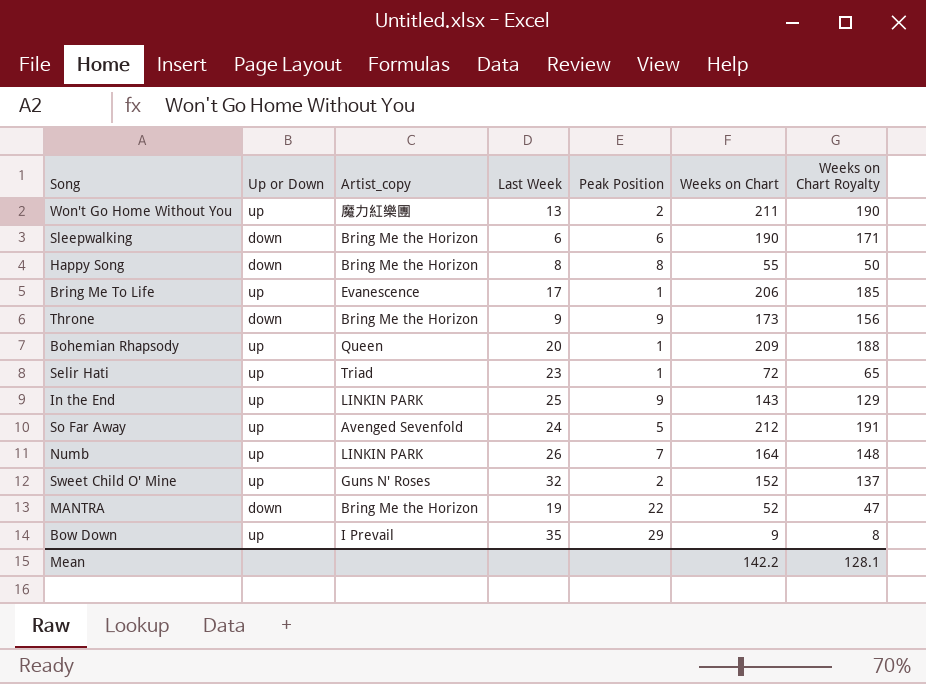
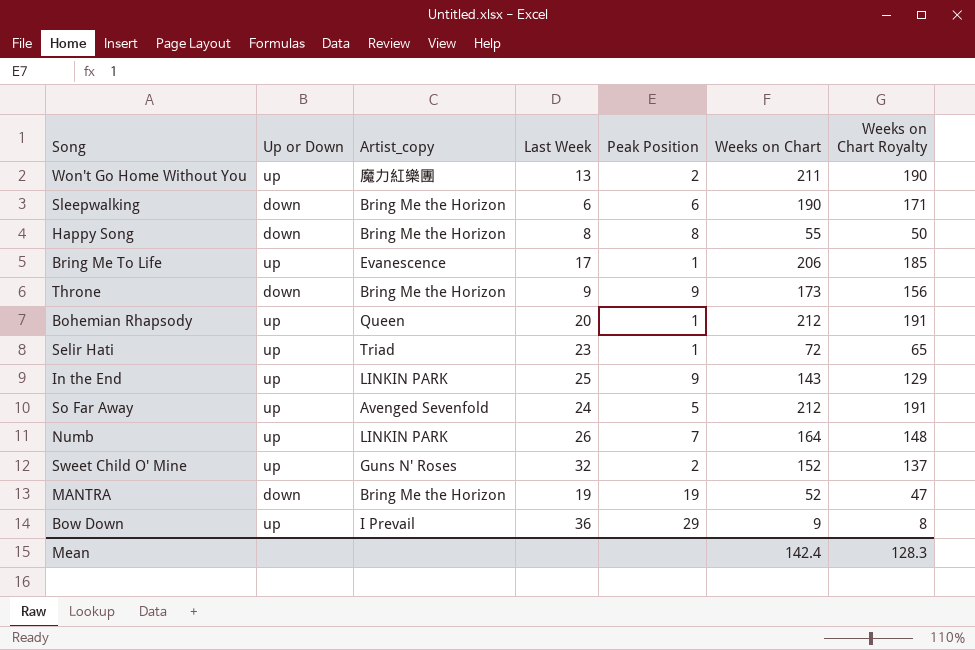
Bohemian Rhapsody | Weeks on Chart: 209 -> 212
Bohemian Rhapsody | Weeks on Chart Royalty: 188 -> 191
MANTRA | Peak Position: 22 -> 19
Bow Down | Last Week: 35 -> 36
Mean | Weeks on Chart: 142.2 -> 142.4
Mean | Weeks on Chart Royalty: 128.1 -> 128.3

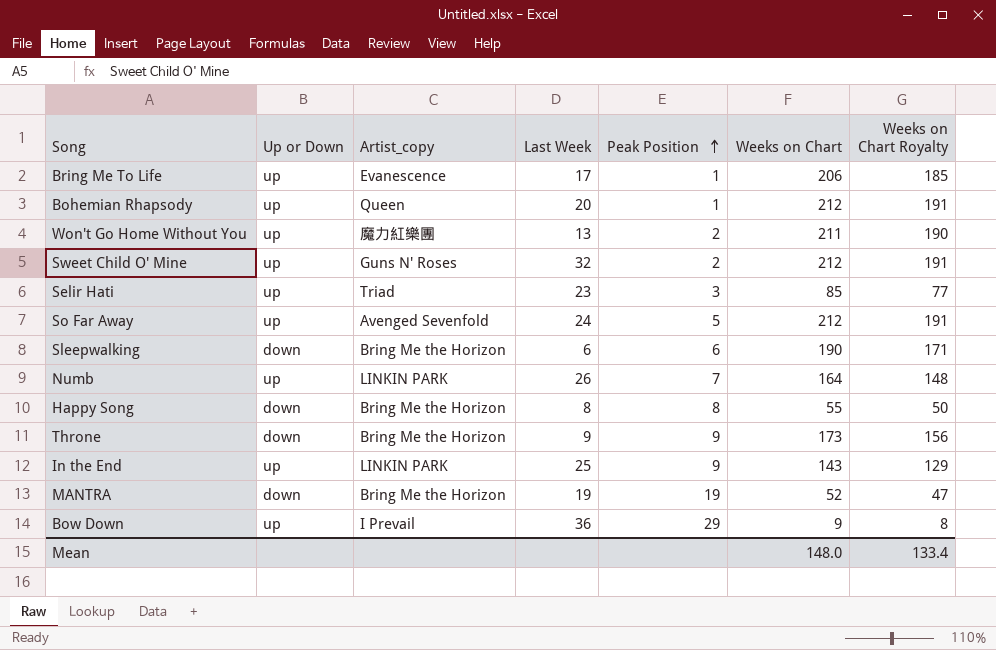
row order: none -> Peak Position ascending
Sweet Child O' Mine | Weeks on Chart: 152 -> 212
Sweet Child O' Mine | Weeks on Chart Royalty: 137 -> 191
Selir Hati | Peak Position: 1 -> 3
Selir Hati | Weeks on Chart: 72 -> 85
Selir Hati | Weeks on Chart Royalty: 65 -> 77
Mean | Weeks on Chart: 142.4 -> 148.0
Mean | Weeks on Chart Royalty: 128.3 -> 133.4

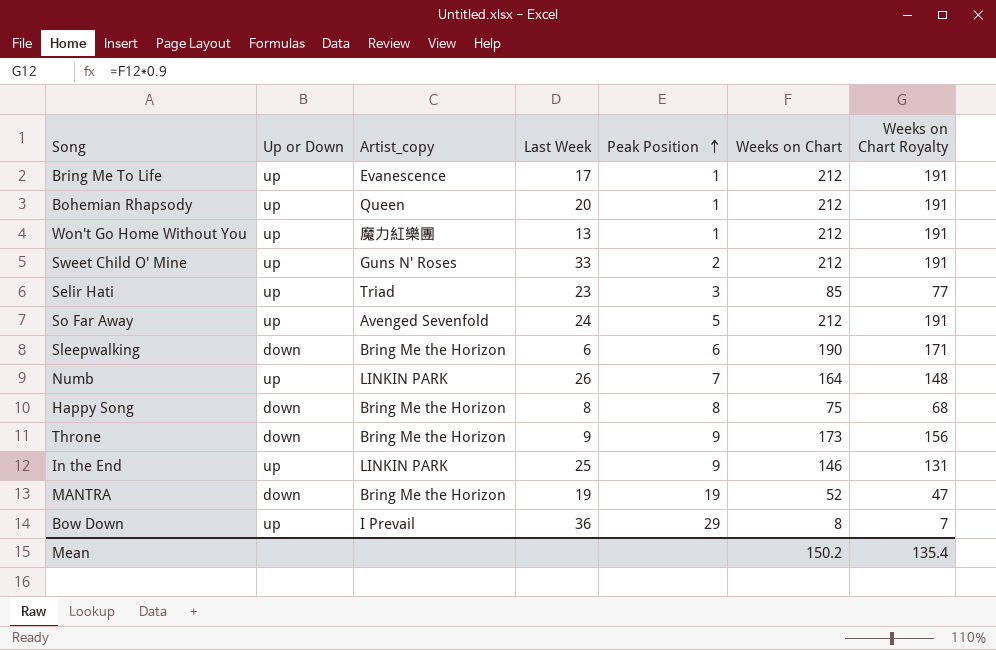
Bring Me To Life | Weeks on Chart: 206 -> 212
Bring Me To Life | Weeks on Chart Royalty: 185 -> 191
Won't Go Home Without You | Peak Position: 2 -> 1
Won't Go Home Without You | Weeks on Chart: 211 -> 212
Won't Go Home Without You | Weeks on Chart Royalty: 190 -> 191
Sweet Child O' Mine | Last Week: 32 -> 33
Happy Song | Weeks on Chart: 55 -> 75
Happy Song | Weeks on Chart Royalty: 50 -> 68
In the End | Weeks on Chart: 143 -> 146
In the End | Weeks on Chart Royalty: 129 -> 131
Bow Down | Weeks on Chart: 9 -> 8
Bow Down | Weeks on Chart Royalty: 8 -> 7
Mean | Weeks on Chart: 148.0 -> 150.2
Mean | Weeks on Chart Royalty: 133.4 -> 135.4

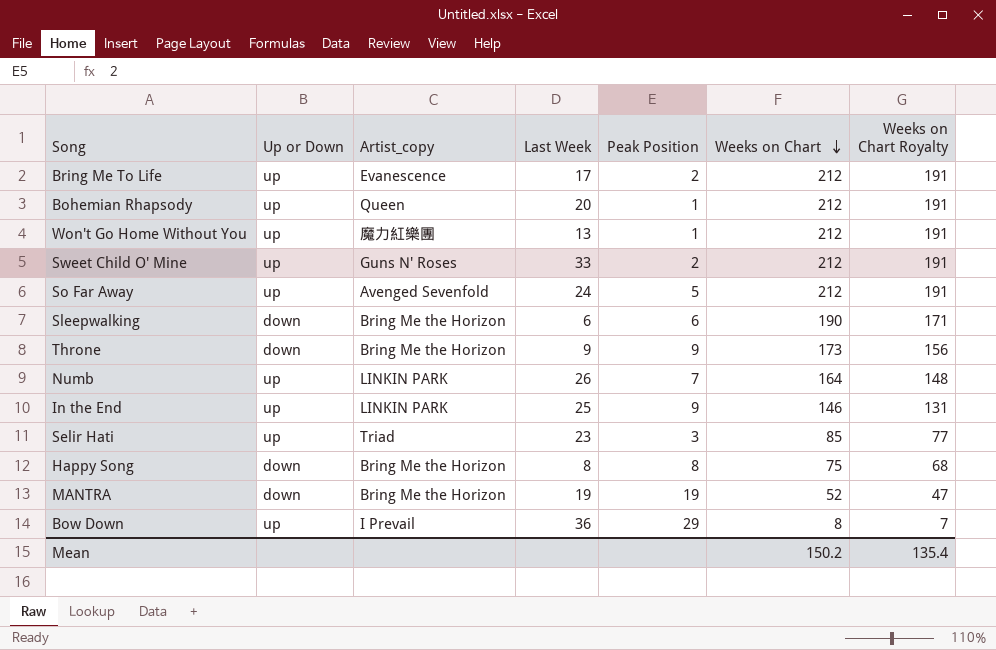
row order: Peak Position ascending -> Weeks on Chart descending
Bring Me To Life | Peak Position: 1 -> 2

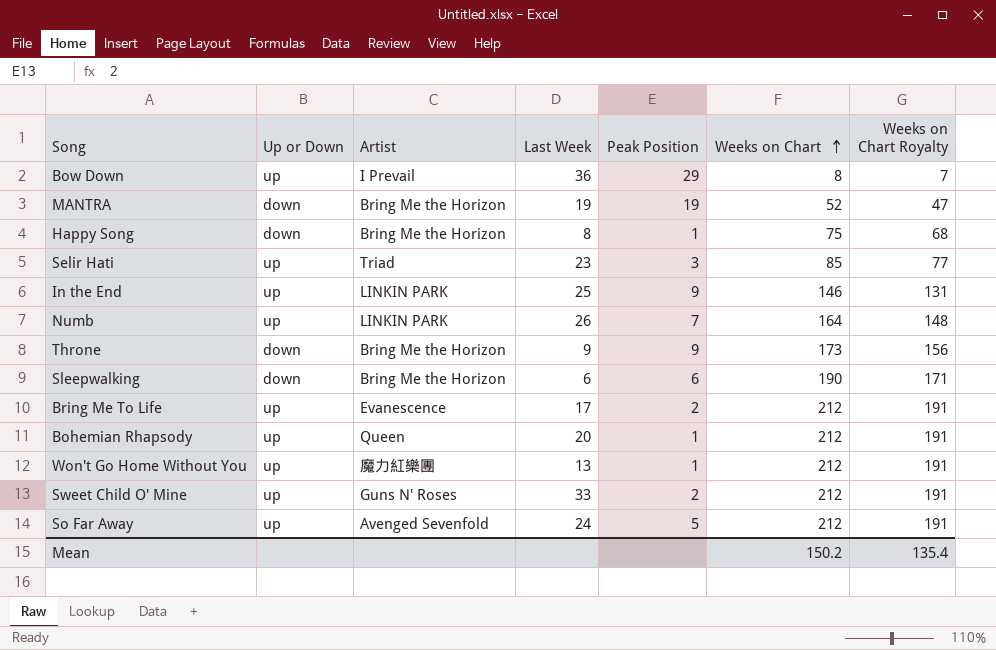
row order: Weeks on Chart descending -> Weeks on Chart ascending
column name: Artist_copy -> Artist
Happy Song | Peak Position: 8 -> 1

